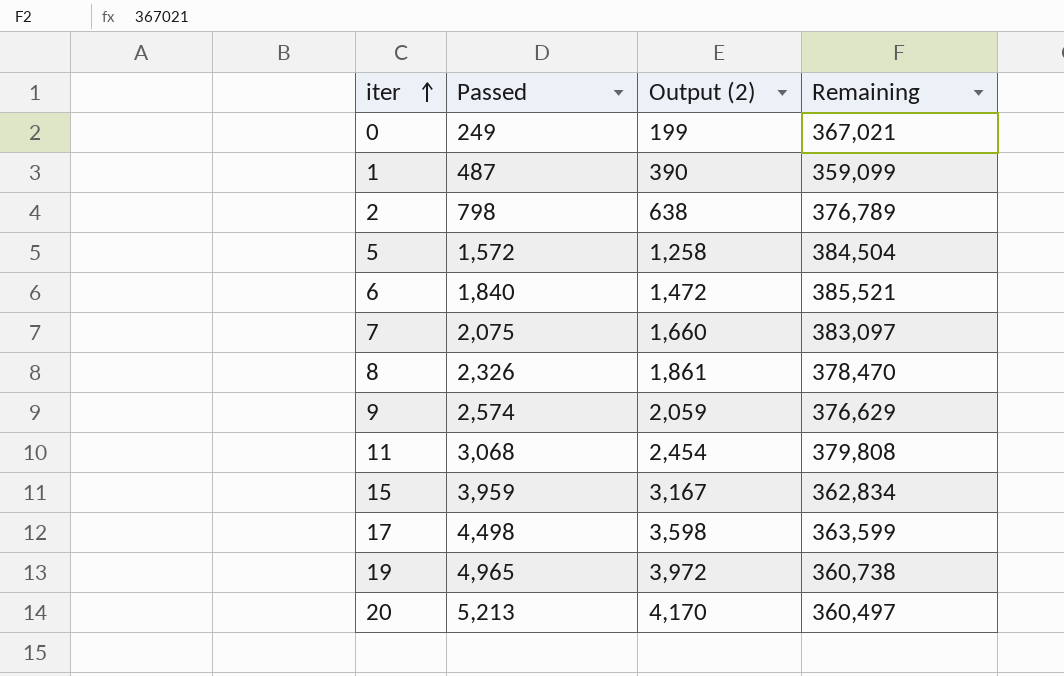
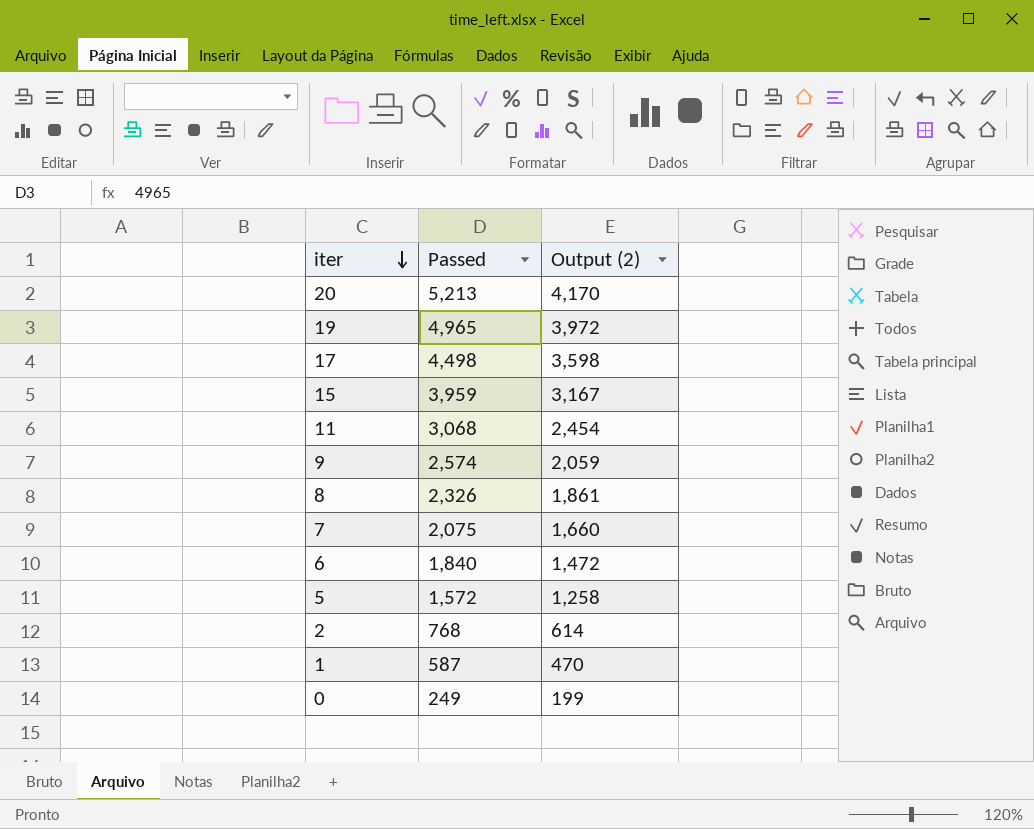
row order: iter ascending -> iter descending
column Remaining | position: 4 -> none
2 | Passed: 798 -> 768
2 | Output (2): 638 -> 614
1 | Passed: 487 -> 587
1 | Output (2): 390 -> 470

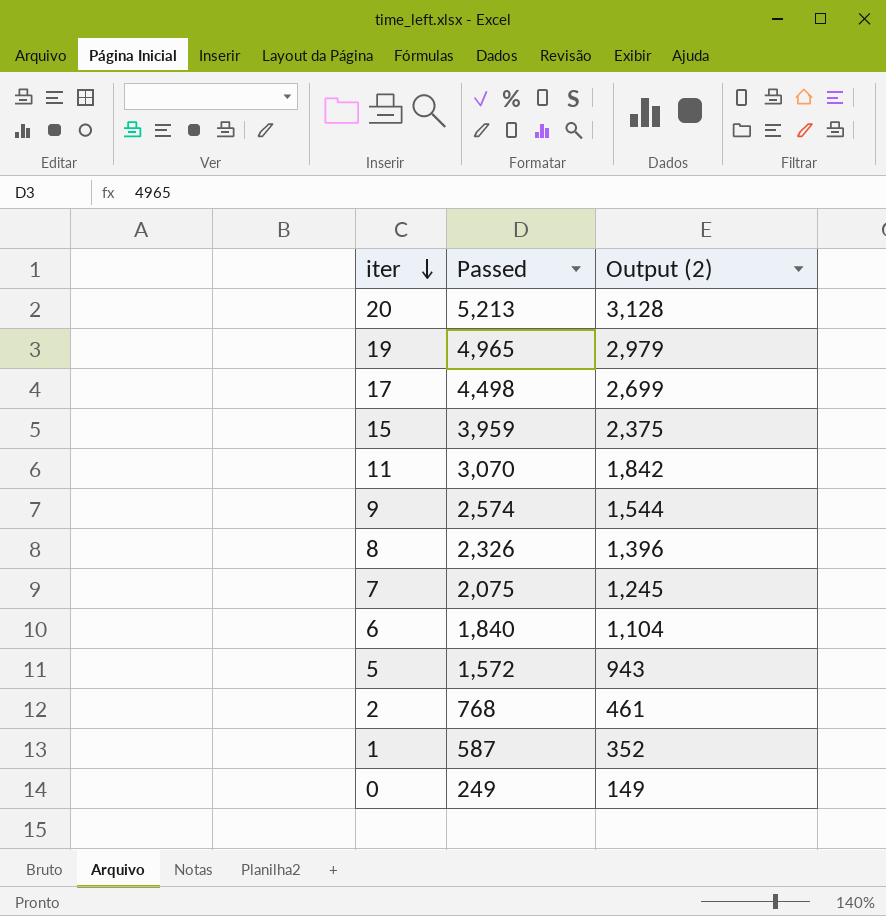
column Output (2) | formula: [Passed] * 0.8 -> [Passed] * 0.6
11 | Passed: 3,068 -> 3,070

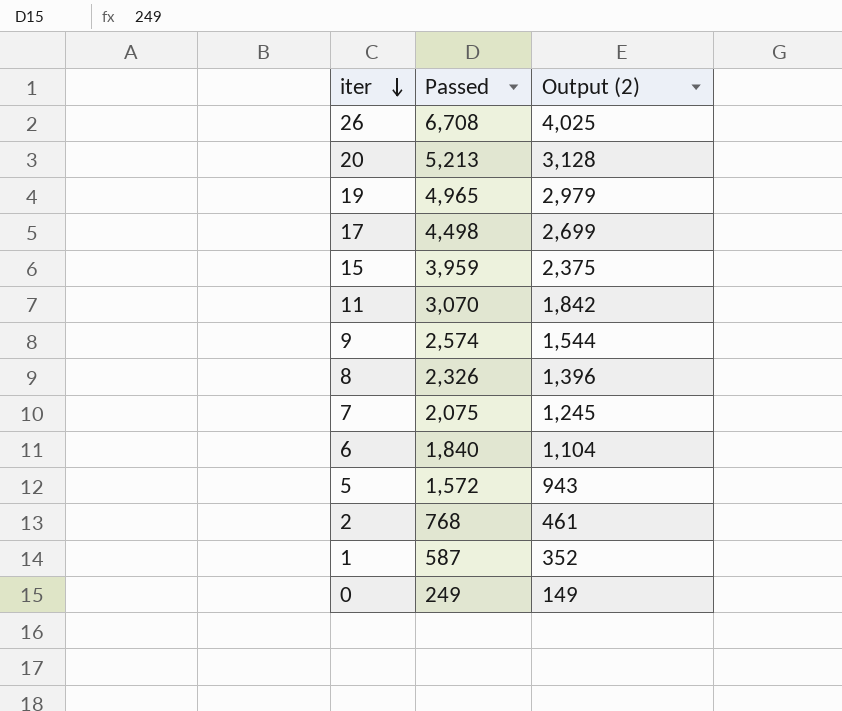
row 26: none -> 6,708 | 4,025

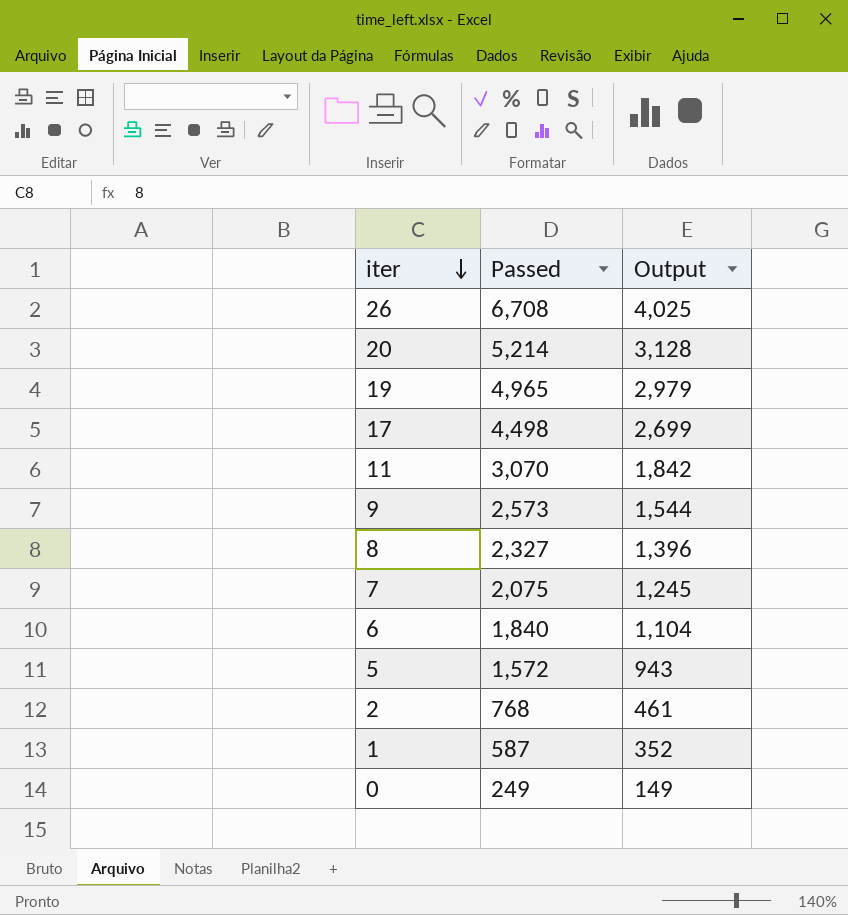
column name: Output (2) -> Output
row 15: 3,959 | 2,375 -> none
20 | Passed: 5,213 -> 5,214
9 | Passed: 2,574 -> 2,573
8 | Passed: 2,326 -> 2,327

